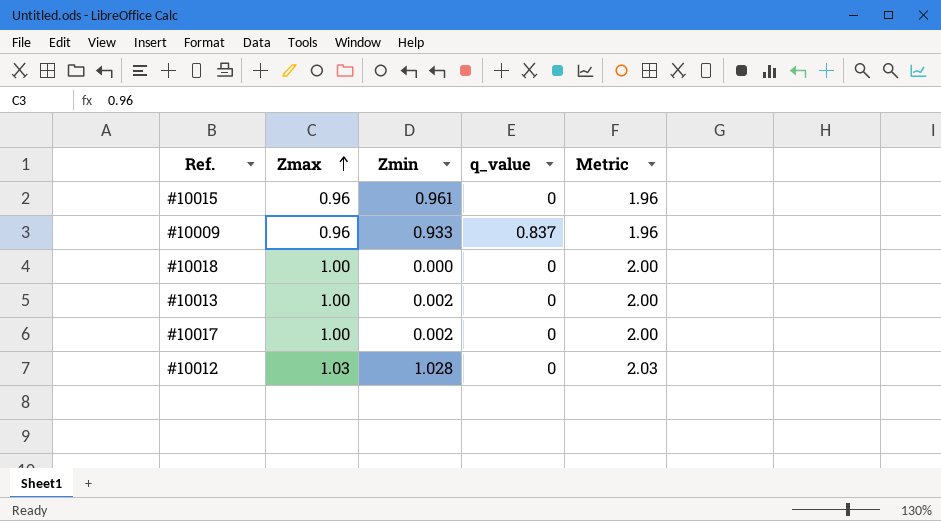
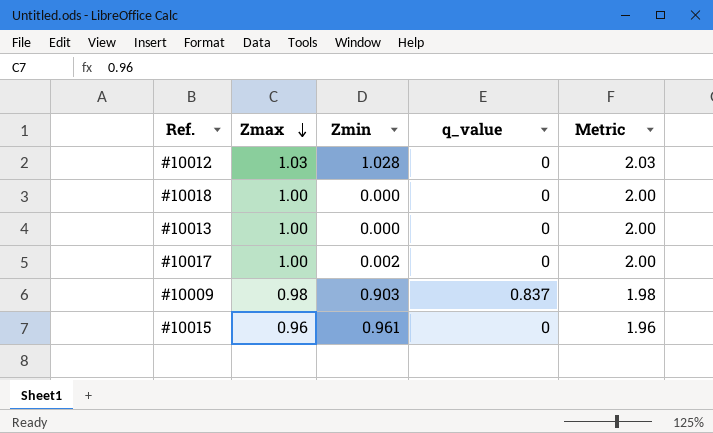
row order: Zmax ascending -> Zmax descending
#10013 | Zmin: 0.002 -> 0.000
#10009 | Zmax: 0.96 -> 0.98
#10009 | Zmin: 0.933 -> 0.903
#10009 | Metric: 1.96 -> 1.98

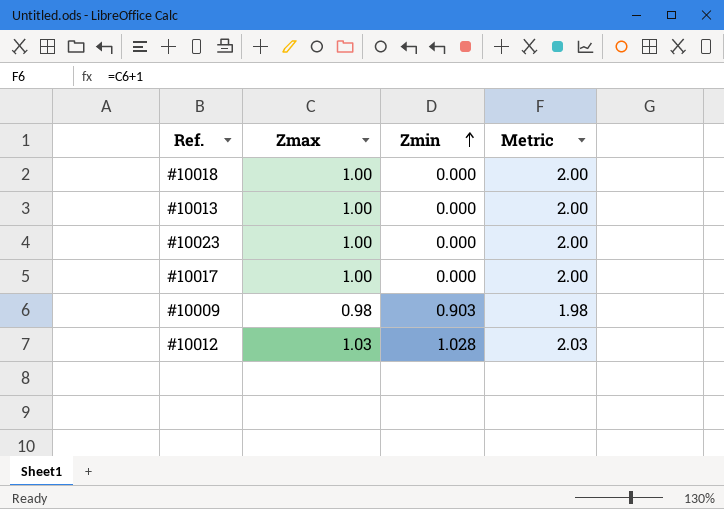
row order: Zmax descending -> Zmin ascending
column q_value | position: 4 -> none
row #10015: 0.96 | 0.961 | 0 | 1.96 -> none
row #10023: none -> 1.00 | 0.000 | 2.00
#10017 | Zmin: 0.002 -> 0.000

